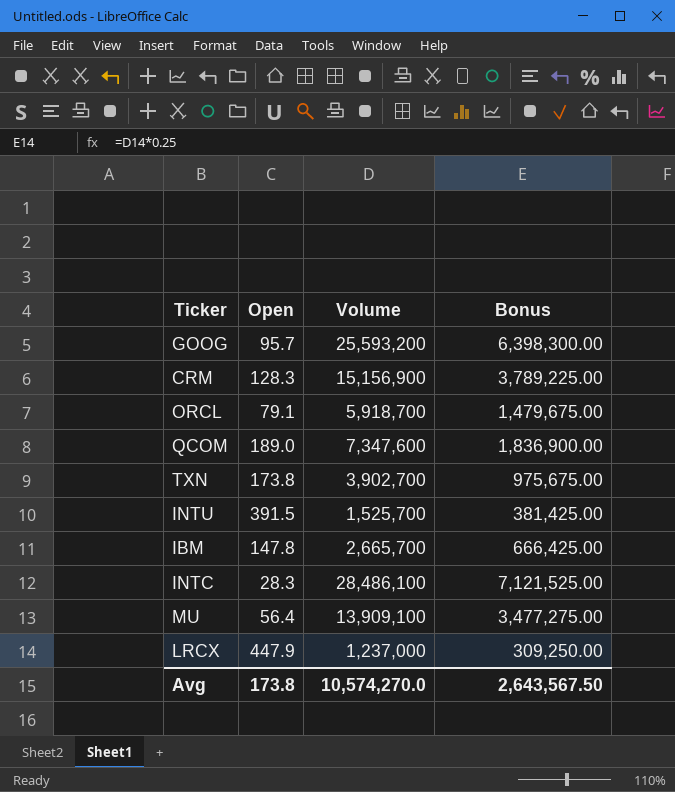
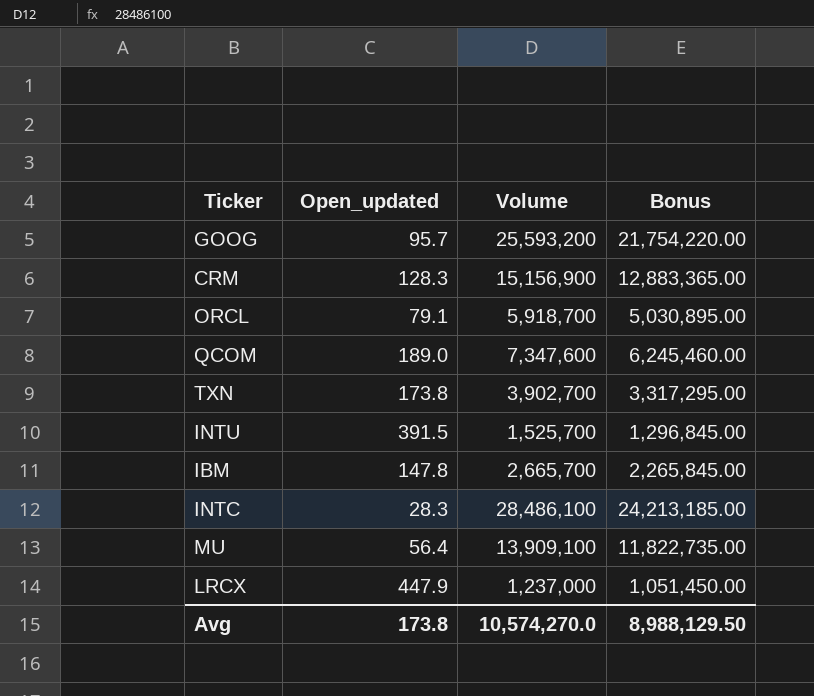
column name: Open -> Open_updated
column Bonus | formula: [Volume] * 0.25 -> [Volume] * 0.85
Avg | Bonus: 2,643,567.50 -> 8,988,129.50

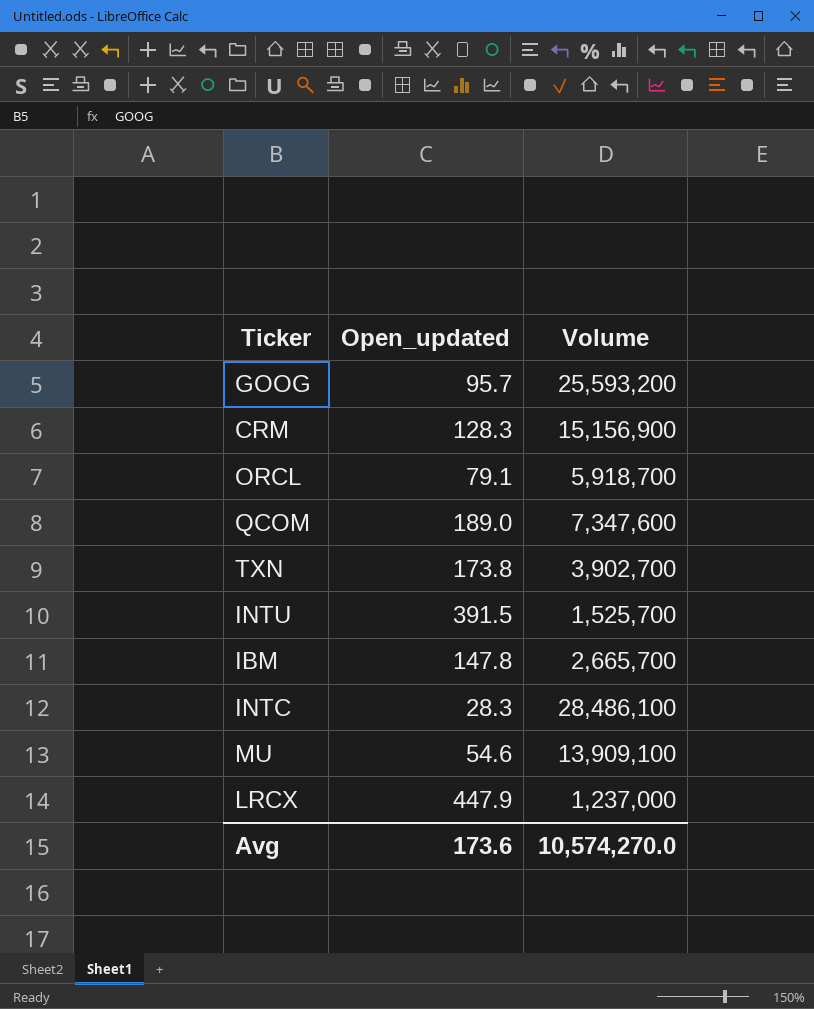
column Bonus | formula: [Volume] * 0.85 -> none
MU | Open_updated: 56.4 -> 54.6
Avg | Open_updated: 173.8 -> 173.6

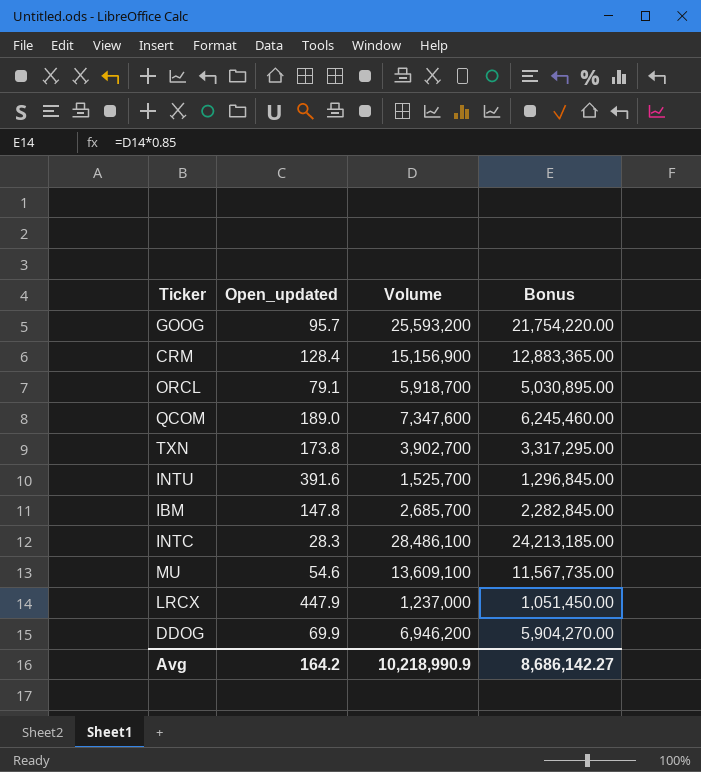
column Bonus | formula: none -> [Volume] * 0.85
CRM | Open_updated: 128.3 -> 128.4
INTU | Open_updated: 391.5 -> 391.6
IBM | Volume: 2,665,700 -> 2,685,700
MU | Volume: 13,909,100 -> 13,609,100
row DDOG: none -> 69.9 | 6,946,200 | 5,904,270.00
Avg | Open_updated: 173.6 -> 164.2
Avg | Volume: 10,574,270.0 -> 10,218,990.9

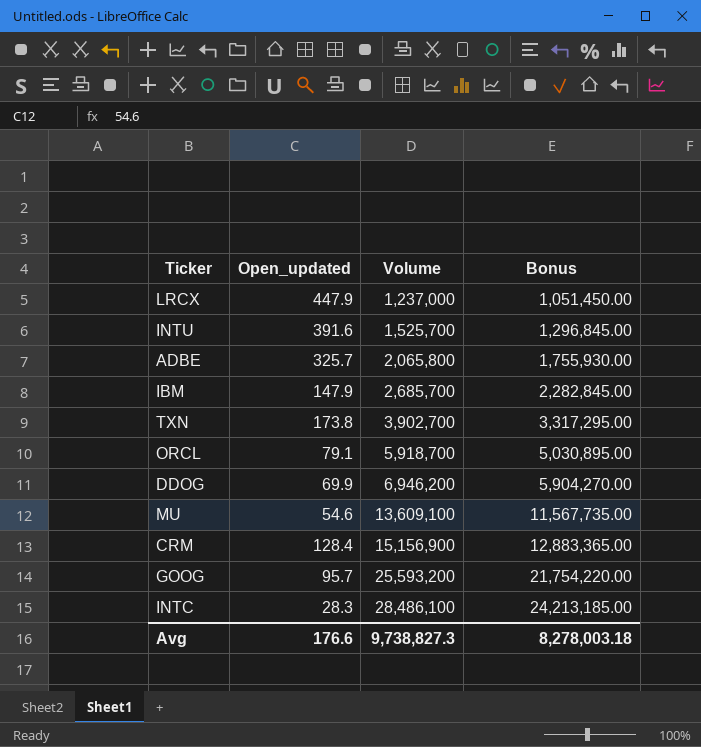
row order: none -> Volume ascending
row QCOM: 189.0 | 7,347,600 | 6,245,460.00 -> none
row ADBE: none -> 325.7 | 2,065,800 | 1,755,930.00
IBM | Open_updated: 147.8 -> 147.9
Avg | Open_updated: 164.2 -> 176.6
Avg | Volume: 10,218,990.9 -> 9,738,827.3
Avg | Bonus: 8,686,142.27 -> 8,278,003.18

